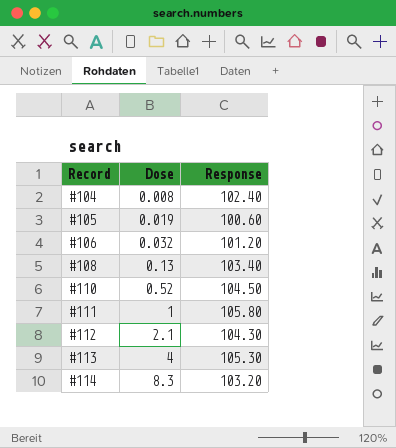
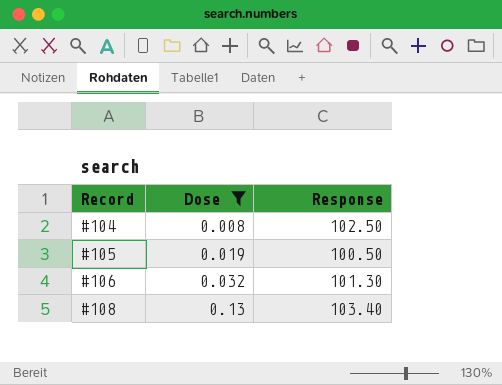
filter: none -> Dose <= 0.13
#104 | Response: 102.40 -> 102.50
#105 | Response: 100.60 -> 100.50
#106 | Response: 101.20 -> 101.30

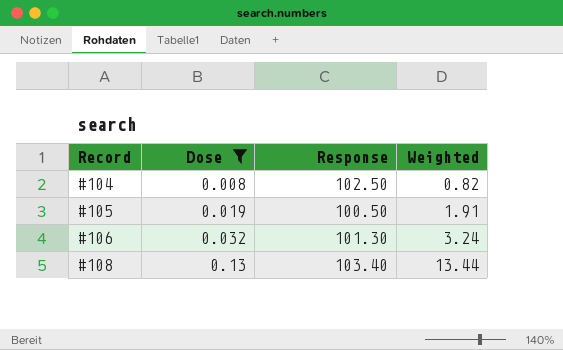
column Weighted | formula: none -> [Dose] * [Response]

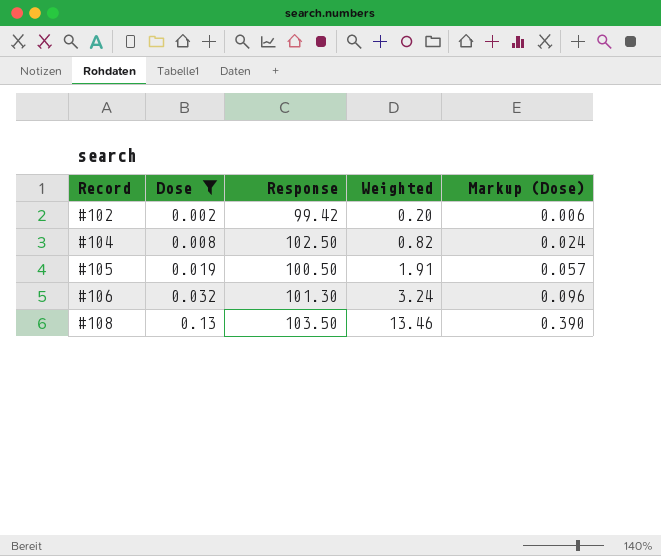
column Markup (Dose) | formula: none -> [Dose] * 3
row #102: none -> 0.002 | 99.42 | 0.20 | 0.006
#108 | Response: 103.40 -> 103.50
#108 | Weighted: 13.44 -> 13.46

